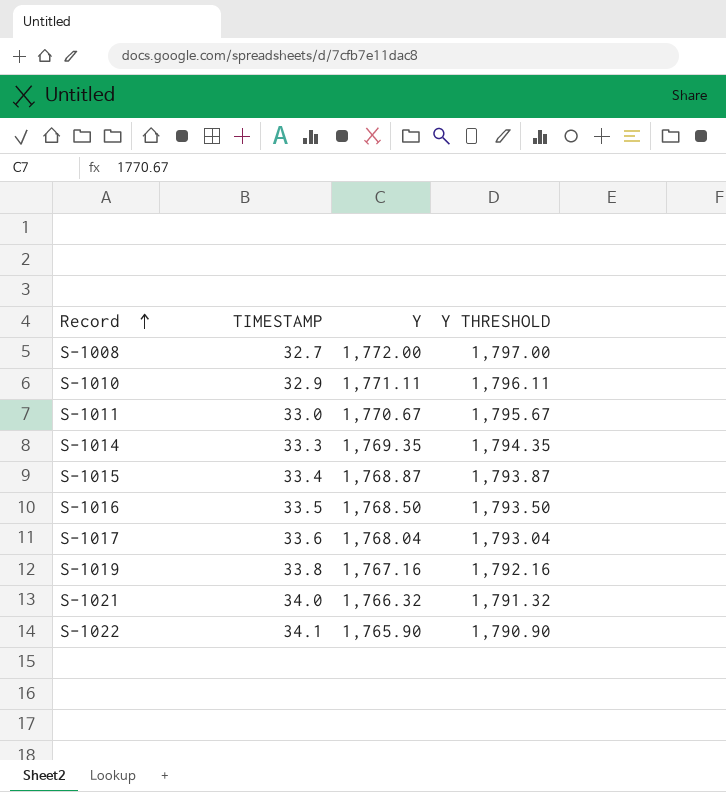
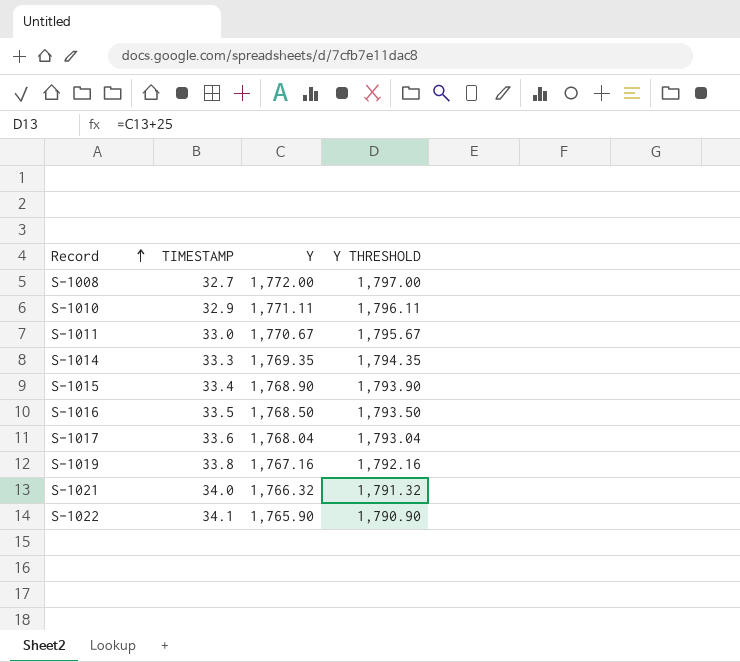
S-1015 | Y: 1,768.87 -> 1,768.90
S-1015 | Y THRESHOLD: 1,793.87 -> 1,793.90

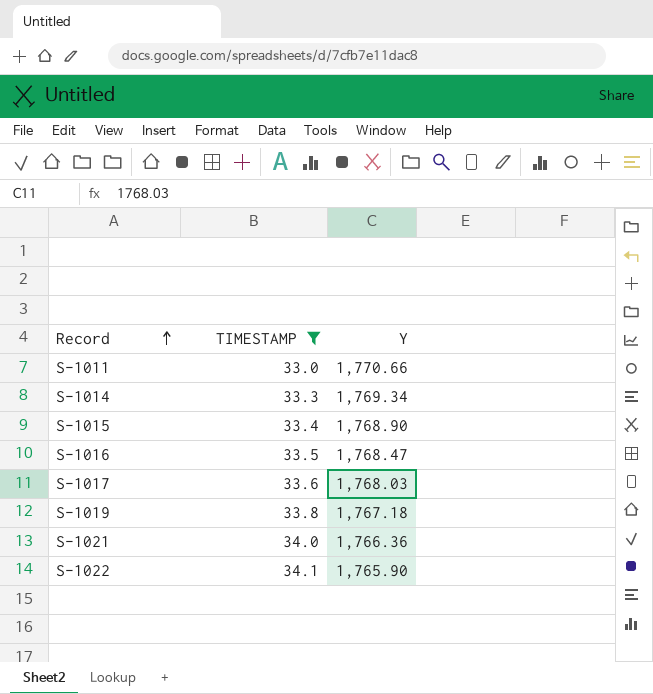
filter: none -> TIMESTAMP >= 33.0
column Y THRESHOLD | formula: [Y] + 25 -> none
S-1011 | Y: 1,770.67 -> 1,770.66
S-1014 | Y: 1,769.35 -> 1,769.34
S-1016 | Y: 1,768.50 -> 1,768.47
S-1017 | Y: 1,768.04 -> 1,768.03
S-1019 | Y: 1,767.16 -> 1,767.18
S-1021 | Y: 1,766.32 -> 1,766.36

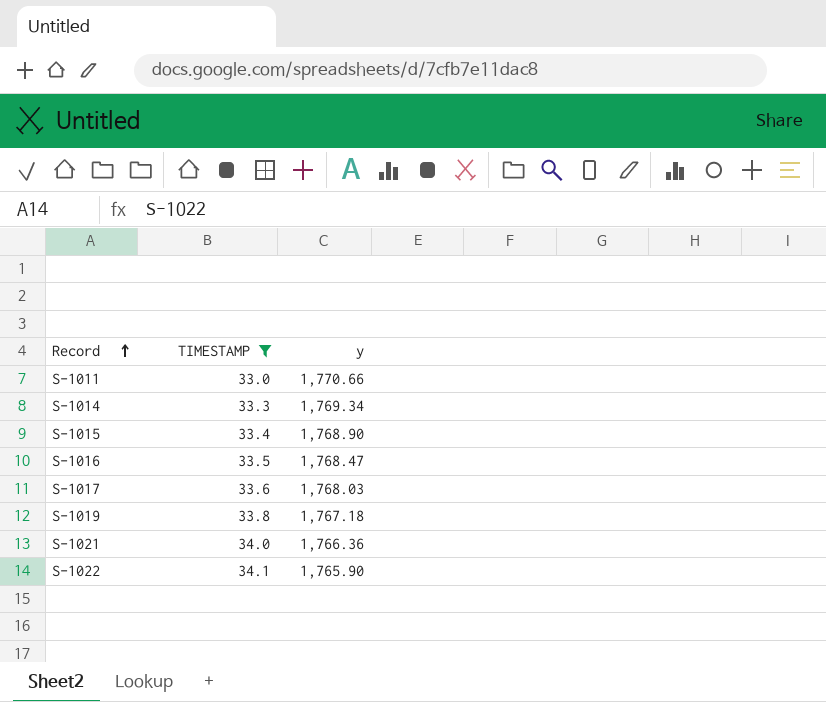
column name: Y -> y

